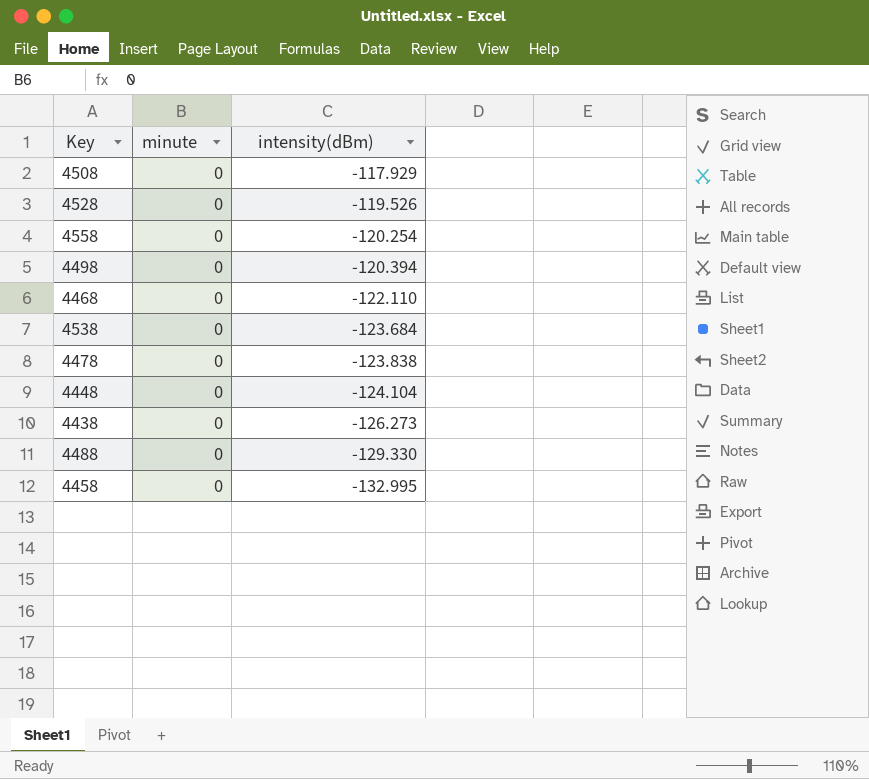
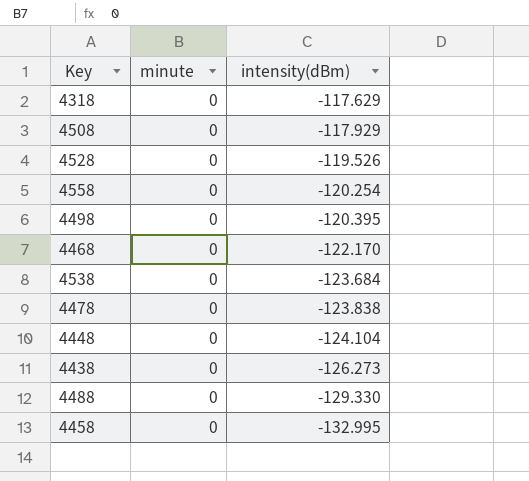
row 4318: none -> 0 | -117.629
4498 | intensity(dBm): -120.394 -> -120.395
4468 | intensity(dBm): -122.110 -> -122.170

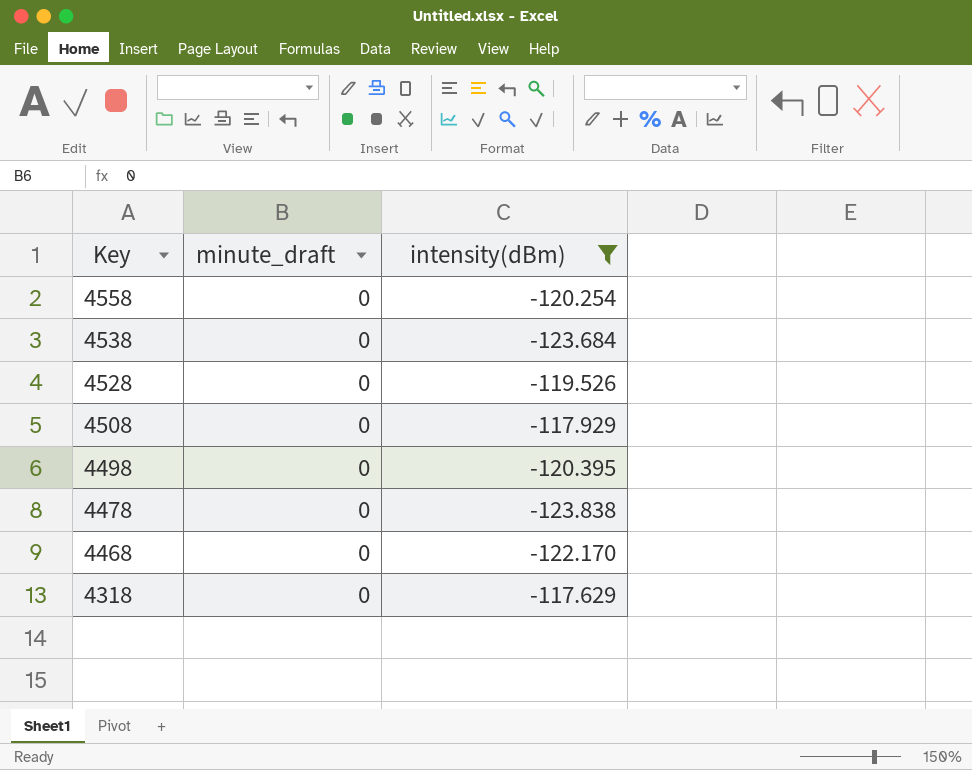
filter: none -> intensity(dBm) >= -123.838
row order: intensity(dBm) descending -> Key descending
column name: minute -> minute_draft

